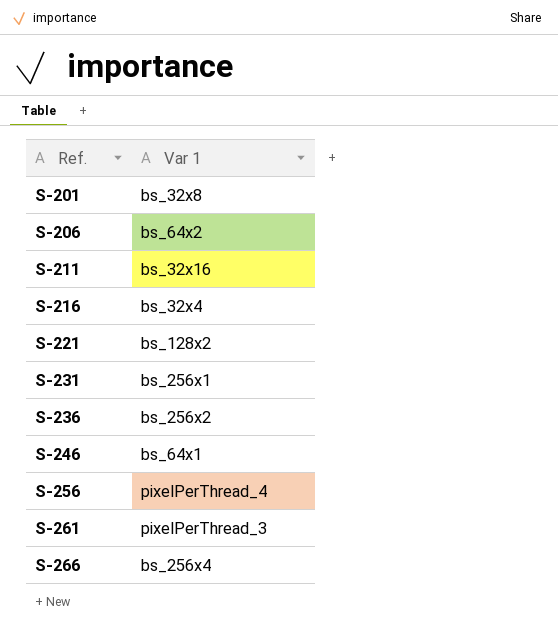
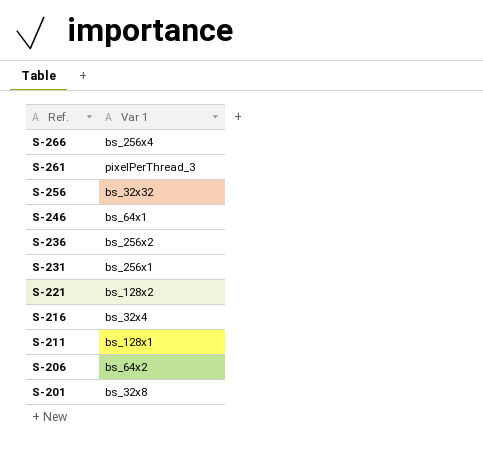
row order: Ref. ascending -> Ref. descending
S-256 | Var 1: pixelPerThread_4 -> bs_32x32
S-211 | Var 1: bs_32x16 -> bs_128x1

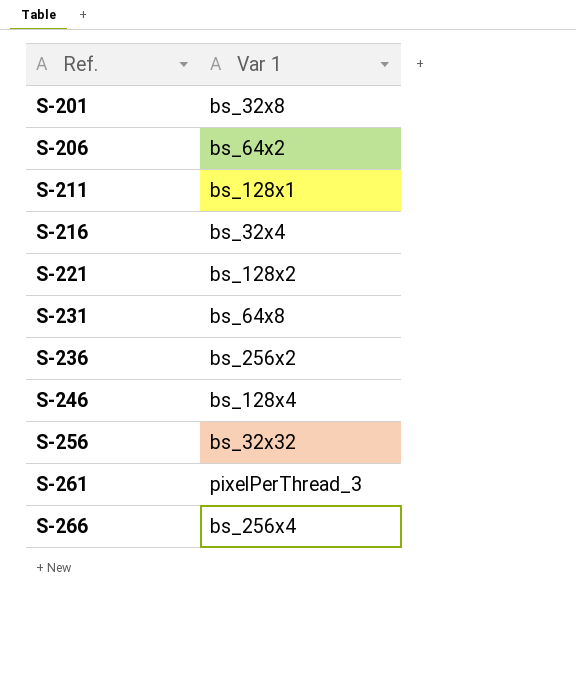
row order: Ref. descending -> Ref. ascending
S-231 | Var 1: bs_256x1 -> bs_64x8
S-246 | Var 1: bs_64x1 -> bs_128x4

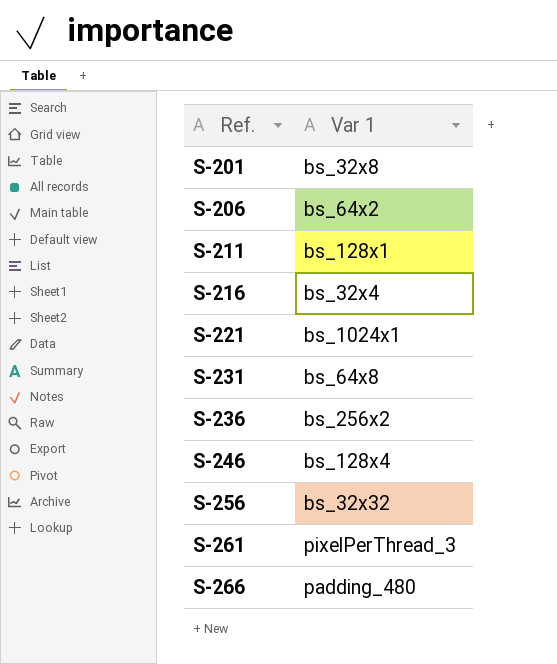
S-221 | Var 1: bs_128x2 -> bs_1024x1
S-266 | Var 1: bs_256x4 -> padding_480

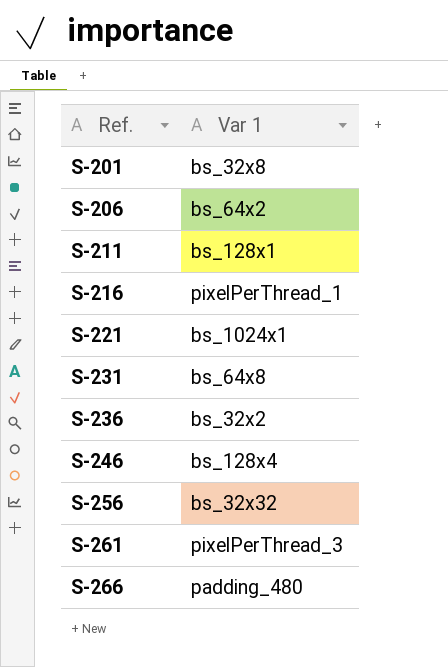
S-216 | Var 1: bs_32x4 -> pixelPerThread_1
S-236 | Var 1: bs_256x2 -> bs_32x2

